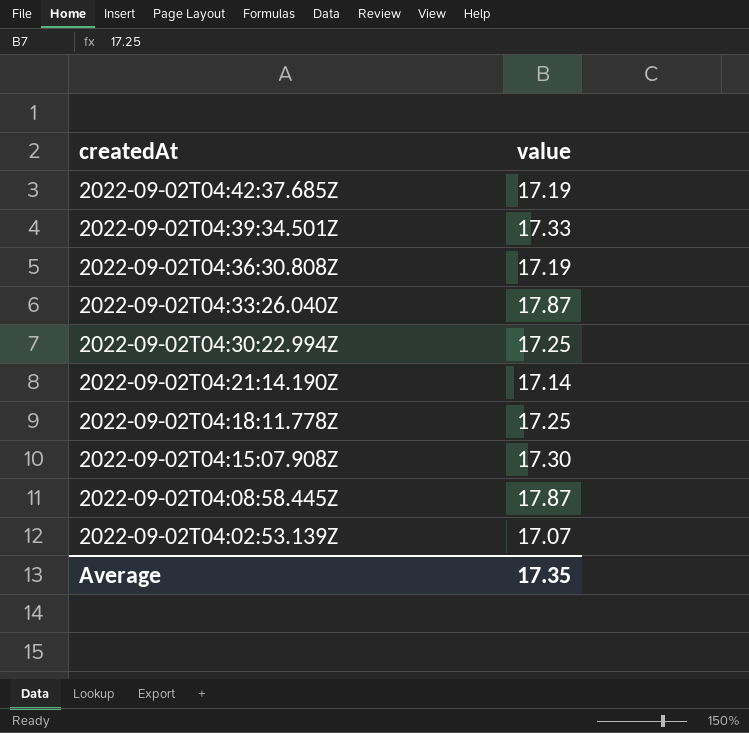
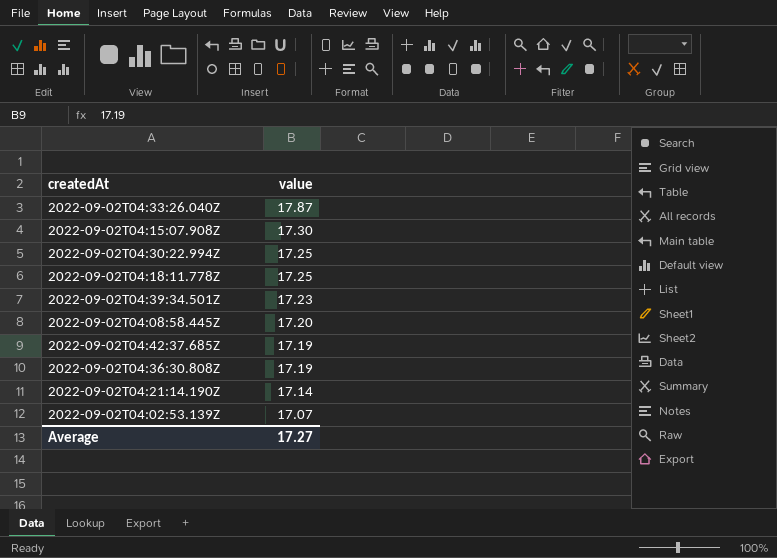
row order: createdAt descending -> value descending
2022-09-02T04:39:34.501Z | value: 17.33 -> 17.23
2022-09-02T04:08:58.445Z | value: 17.87 -> 17.20
Average | value: 17.35 -> 17.27

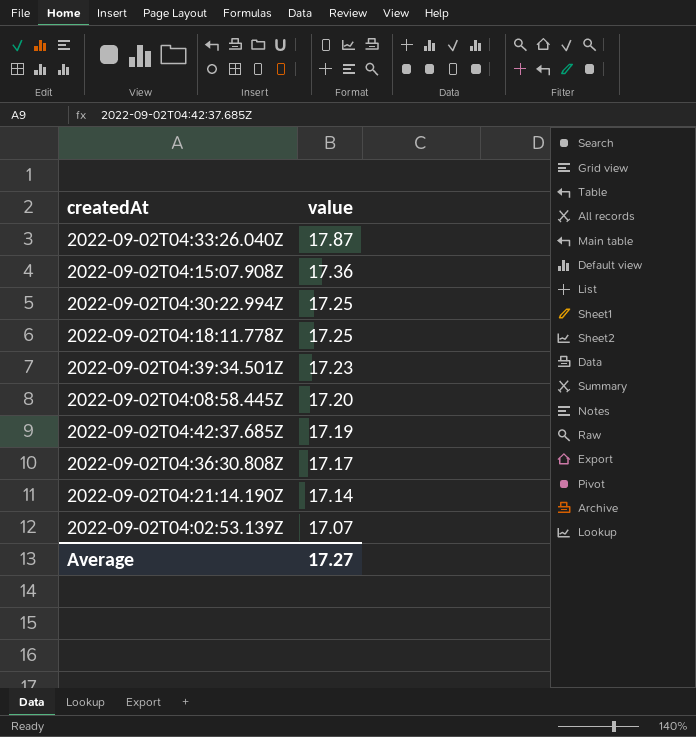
2022-09-02T04:15:07.908Z | value: 17.30 -> 17.36
2022-09-02T04:36:30.808Z | value: 17.19 -> 17.17

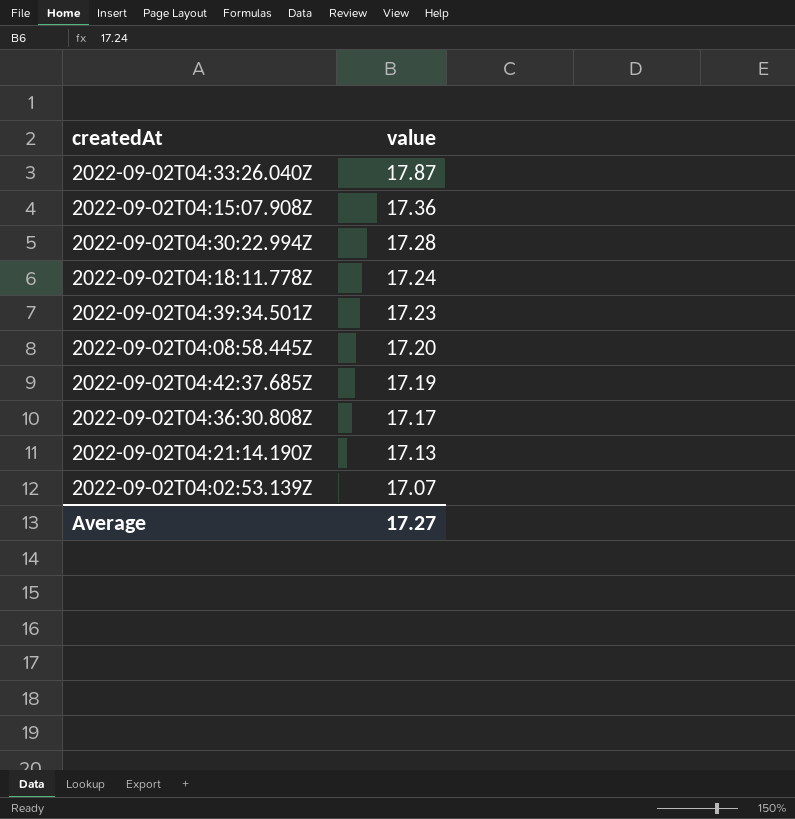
2022-09-02T04:30:22.994Z | value: 17.25 -> 17.28
2022-09-02T04:18:11.778Z | value: 17.25 -> 17.24
2022-09-02T04:21:14.190Z | value: 17.14 -> 17.13

